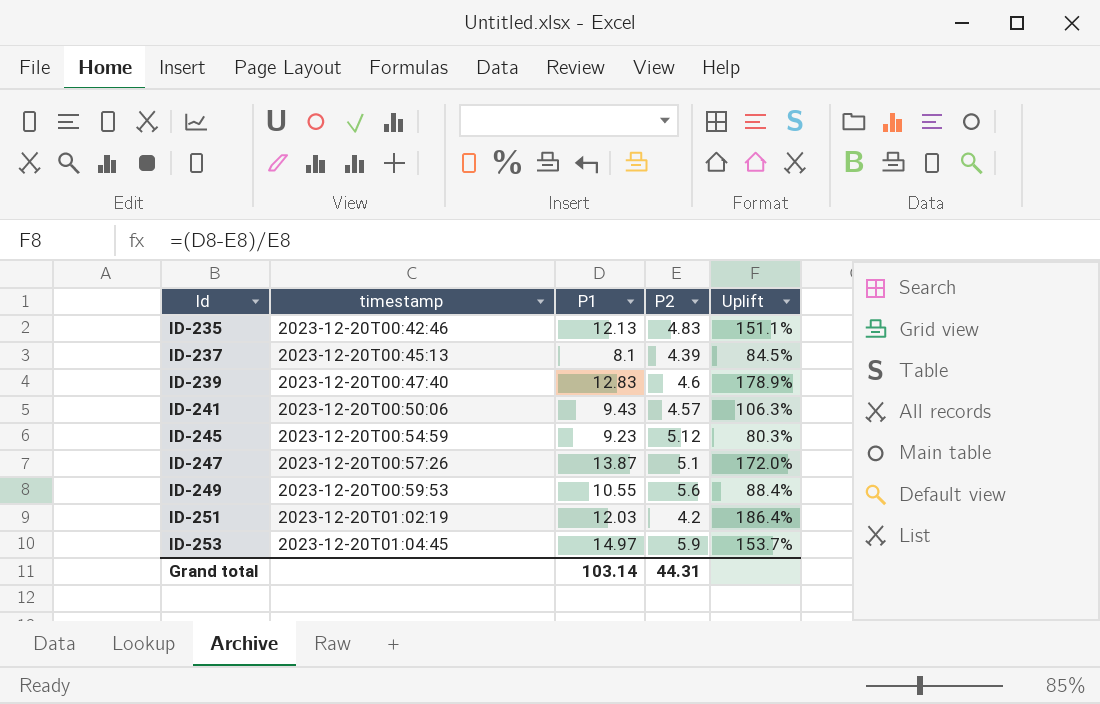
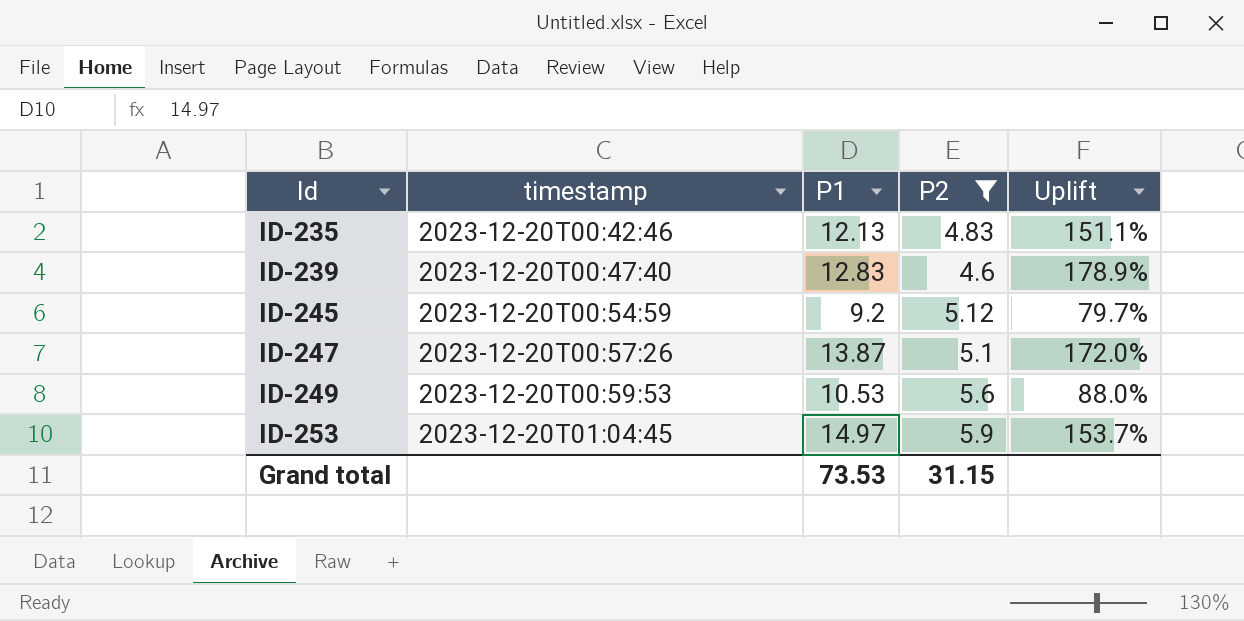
filter: none -> P2 >= 4.6
ID-245 | P1: 9.23 -> 9.2
ID-245 | Uplift: 80.3% -> 79.7%
ID-249 | P1: 10.55 -> 10.53
ID-249 | Uplift: 88.4% -> 88.0%
Grand total | P1: 103.14 -> 73.53
Grand total | P2: 44.31 -> 31.15

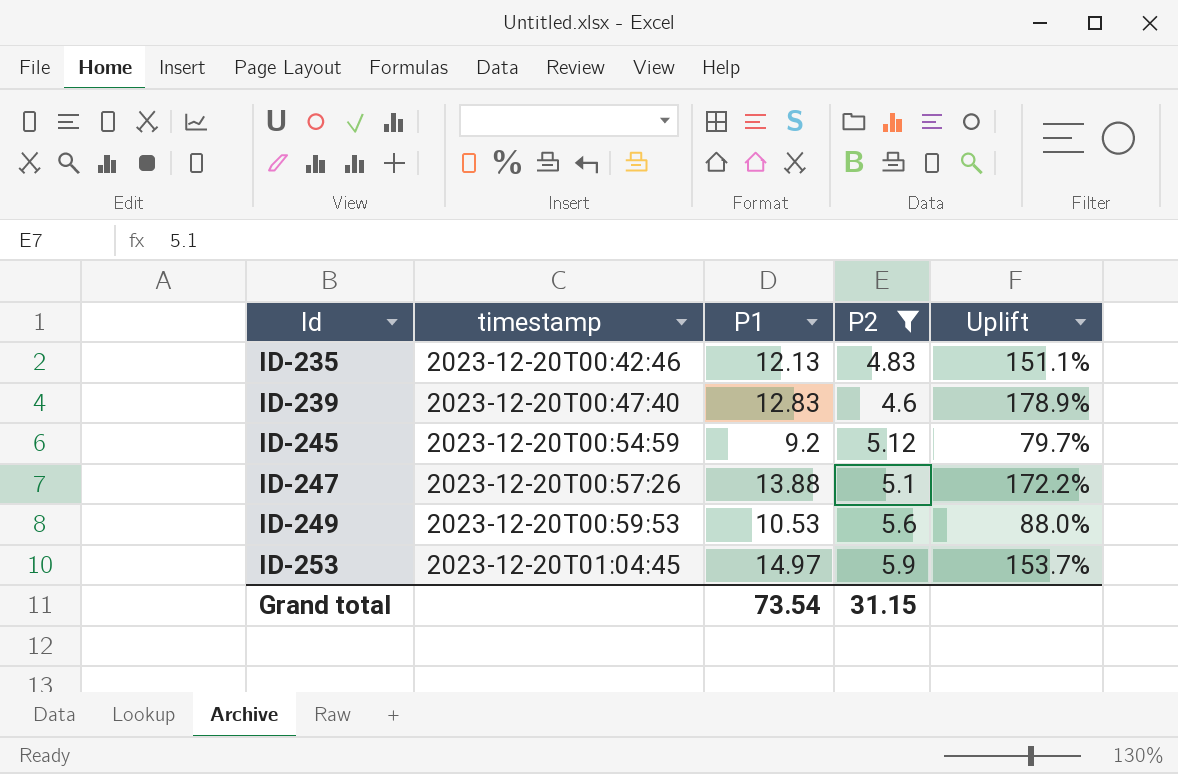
ID-247 | P1: 13.87 -> 13.88
ID-247 | Uplift: 172.0% -> 172.2%
Grand total | P1: 73.53 -> 73.54

